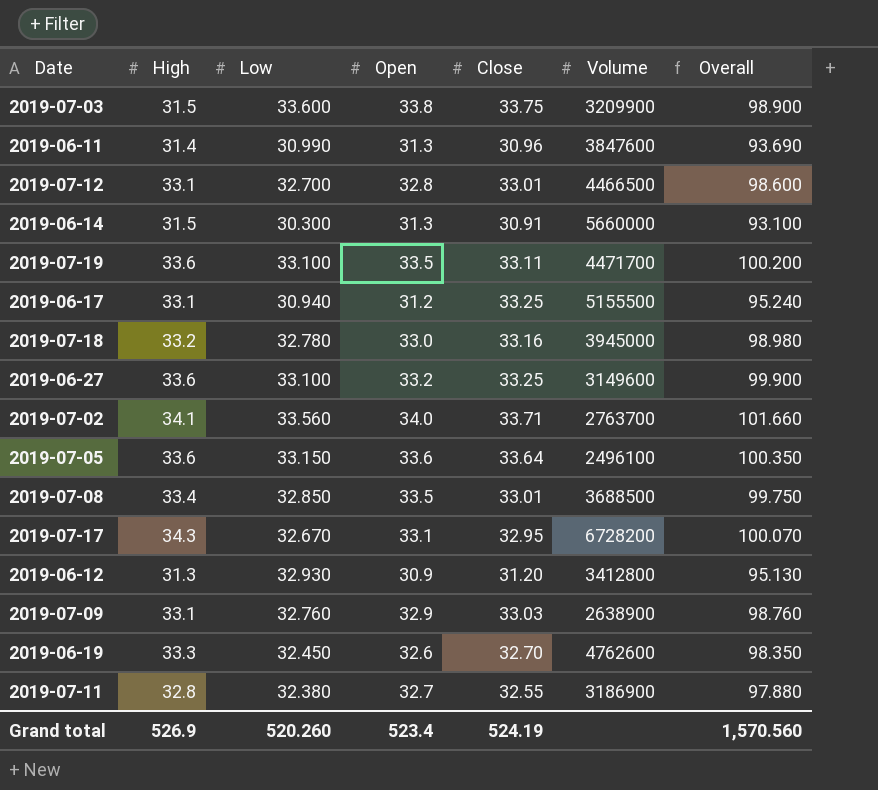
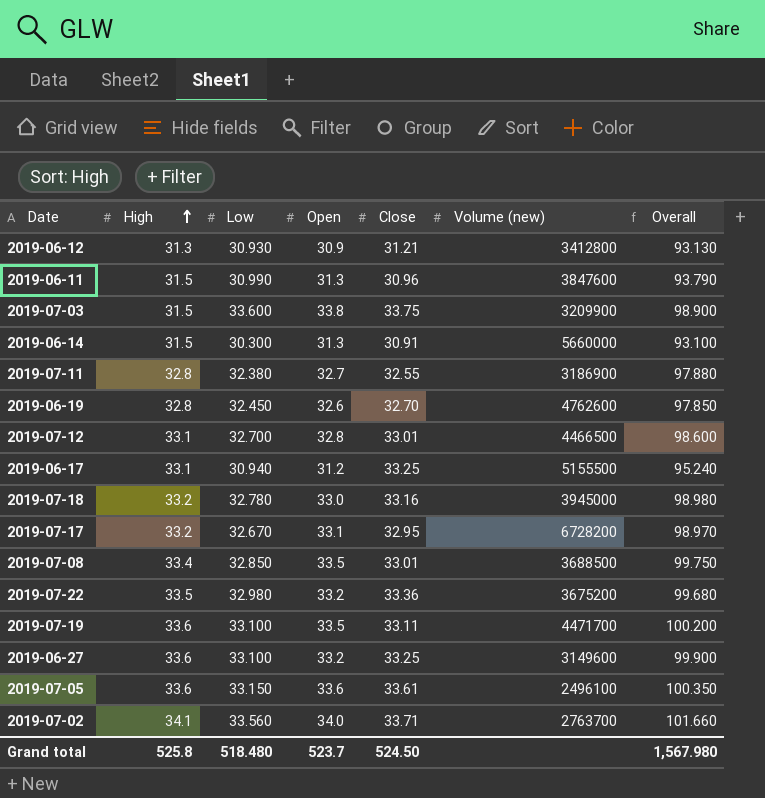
row order: none -> High ascending
column name: Volume -> Volume (new)
row 2019-07-09: 33.1 | 32.760 | 32.9 | 33.03 | 2638900 | 98.760 -> none
2019-06-12 | Low: 32.930 -> 30.930
2019-06-12 | Close: 31.20 -> 31.21
2019-06-12 | Overall: 95.130 -> 93.130
2019-06-11 | High: 31.4 -> 31.5
2019-06-11 | Overall: 93.690 -> 93.790
2019-06-19 | High: 33.3 -> 32.8
2019-06-19 | Overall: 98.350 -> 97.850
2019-07-17 | High: 34.3 -> 33.2
2019-07-17 | Overall: 100.070 -> 98.970
row 2019-07-22: none -> 33.5 | 32.980 | 33.2 | 33.36 | 3675200 | 99.680
2019-07-05 | Close: 33.64 -> 33.61
Grand total | High: 526.9 -> 525.8
Grand total | Low: 520.260 -> 518.480
Grand total | Open: 523.4 -> 523.7
Grand total | Close: 524.19 -> 524.50
Grand total | Overall: 1,570.560 -> 1,567.980

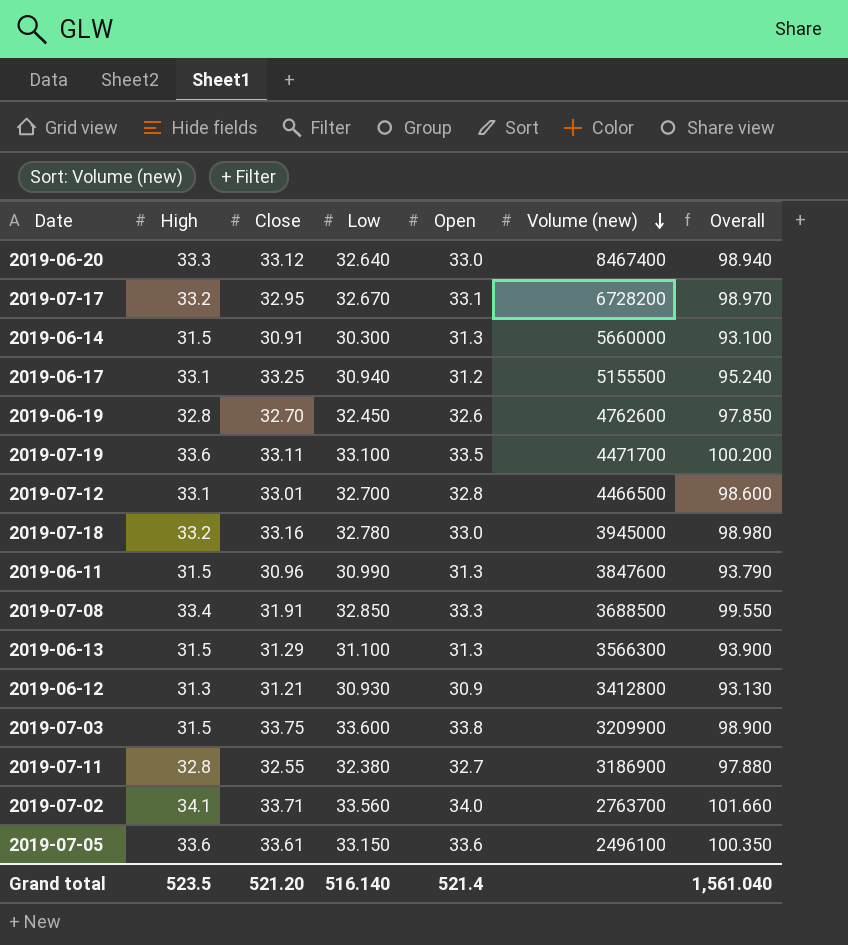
row order: High ascending -> Volume (new) descending
column Close | position: 5 -> 3
row 2019-07-22: 33.5 | 32.980 | 33.2 | 33.36 | 3675200 | 99.680 -> none
row 2019-06-27: 33.6 | 33.100 | 33.2 | 33.25 | 3149600 | 99.900 -> none
row 2019-06-20: none -> 33.3 | 33.12 | 32.640 | 33.0 | 8467400 | 98.940
2019-07-08 | Close: 33.01 -> 31.91
2019-07-08 | Open: 33.5 -> 33.3
2019-07-08 | Overall: 99.750 -> 99.550
row 2019-06-13: none -> 31.5 | 31.29 | 31.100 | 31.3 | 3566300 | 93.900
Grand total | High: 525.8 -> 523.5
Grand total | Close: 524.50 -> 521.20
Grand total | Low: 518.480 -> 516.140
Grand total | Open: 523.7 -> 521.4
Grand total | Overall: 1,567.980 -> 1,561.040

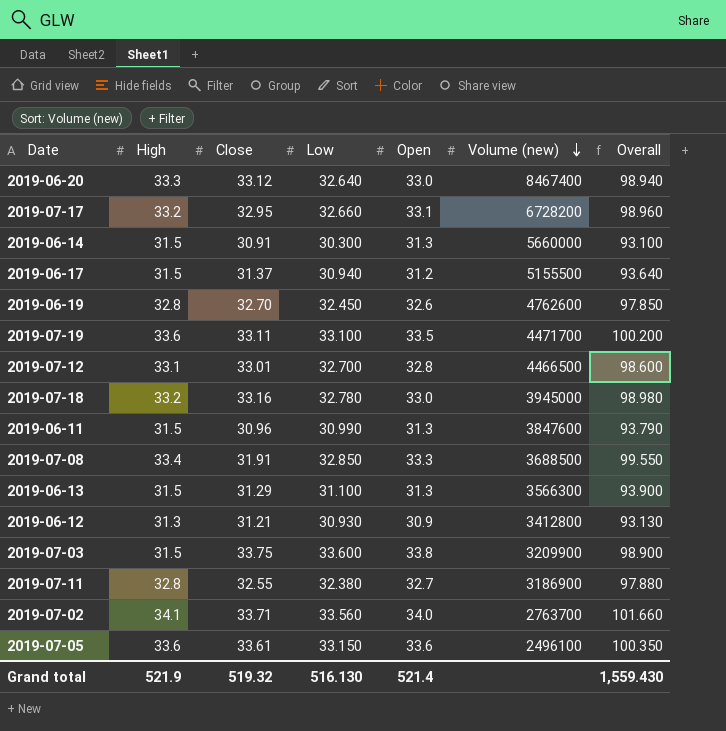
2019-07-17 | Low: 32.670 -> 32.660
2019-07-17 | Overall: 98.970 -> 98.960
2019-06-17 | High: 33.1 -> 31.5
2019-06-17 | Close: 33.25 -> 31.37
2019-06-17 | Overall: 95.240 -> 93.640
Grand total | High: 523.5 -> 521.9
Grand total | Close: 521.20 -> 519.32
Grand total | Low: 516.140 -> 516.130
Grand total | Overall: 1,561.040 -> 1,559.430

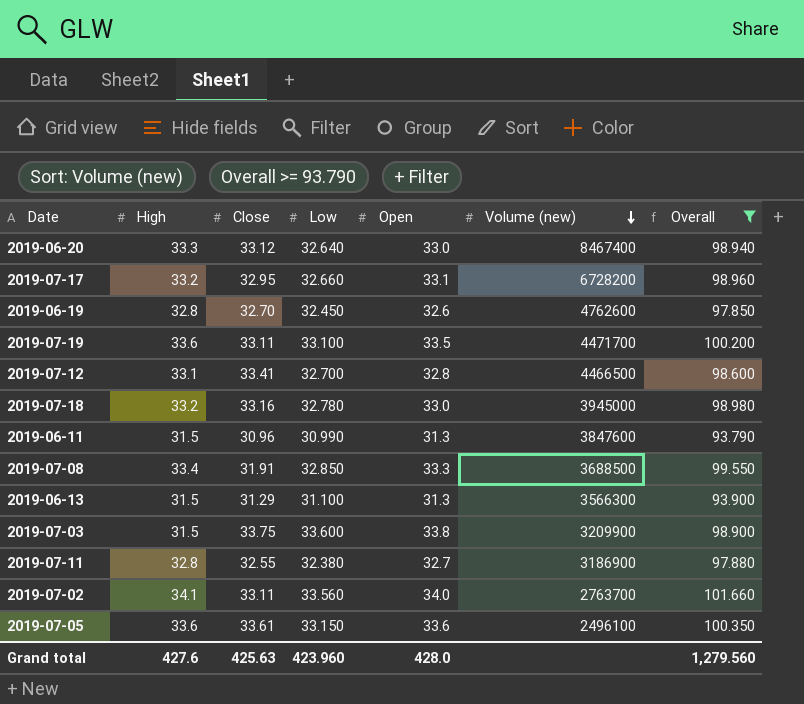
filter: none -> Overall >= 93.790
2019-07-12 | Close: 33.01 -> 33.41
2019-07-02 | Close: 33.71 -> 33.11
Grand total | High: 521.9 -> 427.6
Grand total | Close: 519.32 -> 425.63
Grand total | Low: 516.130 -> 423.960
Grand total | Open: 521.4 -> 428.0
Grand total | Overall: 1,559.430 -> 1,279.560

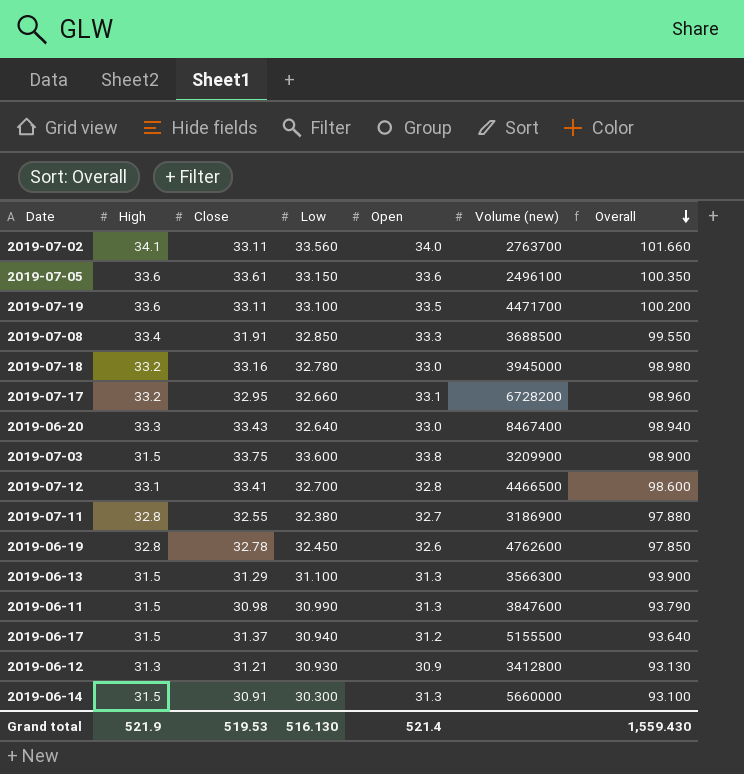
filter: Overall >= 93.790 -> none
row order: Volume (new) descending -> Overall descending
2019-06-20 | Close: 33.12 -> 33.43
2019-06-19 | Close: 32.70 -> 32.78
2019-06-11 | Close: 30.96 -> 30.98
Grand total | High: 427.6 -> 521.9
Grand total | Close: 425.63 -> 519.53
Grand total | Low: 423.960 -> 516.130
Grand total | Open: 428.0 -> 521.4
Grand total | Overall: 1,279.560 -> 1,559.430

